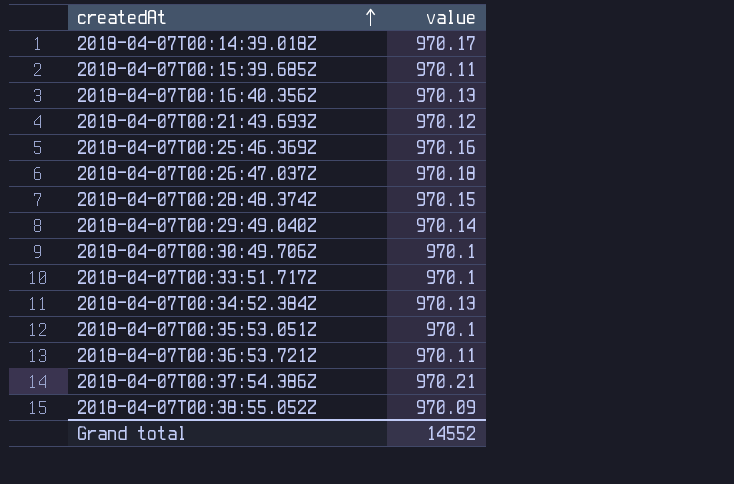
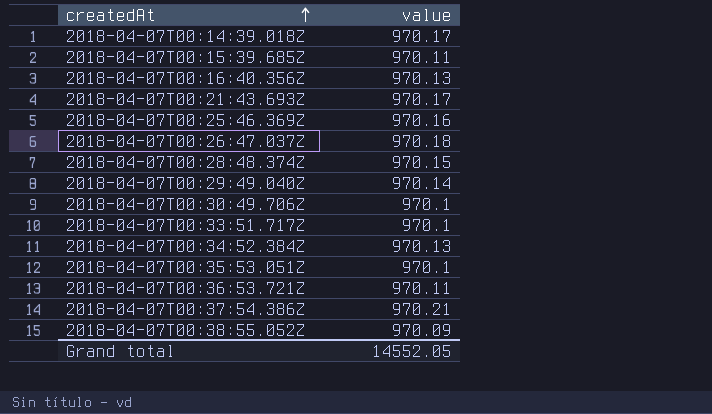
2018-04-07T00:21:43.693Z | value: 970.12 -> 970.17
Grand total | value: 14552 -> 14552.05

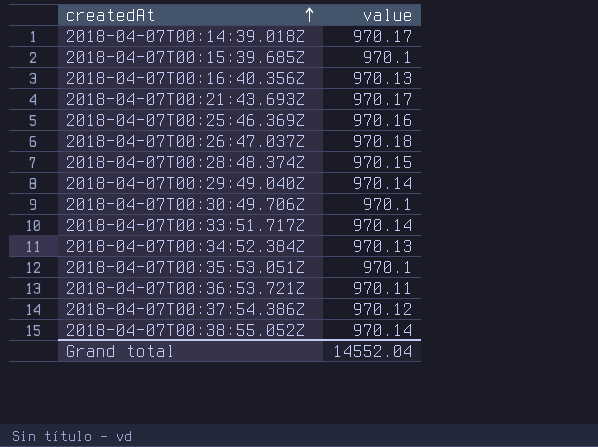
2018-04-07T00:15:39.685Z | value: 970.11 -> 970.1
2018-04-07T00:33:51.717Z | value: 970.1 -> 970.14
2018-04-07T00:37:54.386Z | value: 970.21 -> 970.12
2018-04-07T00:38:55.052Z | value: 970.09 -> 970.14
Grand total | value: 14552.05 -> 14552.04

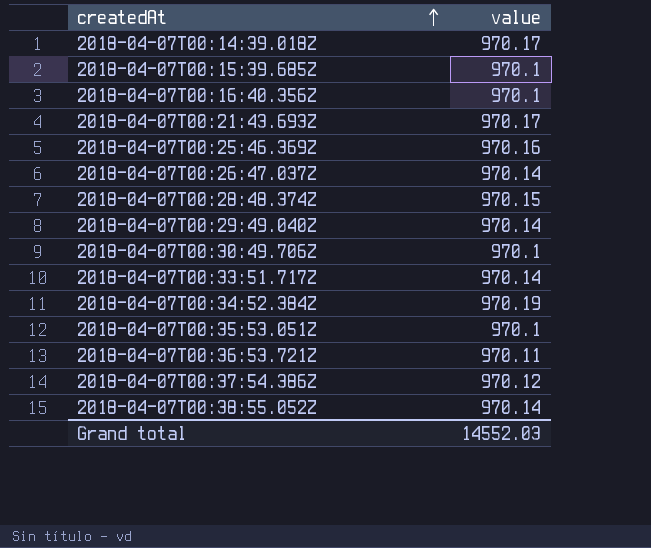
2018-04-07T00:16:40.356Z | value: 970.13 -> 970.1
2018-04-07T00:26:47.037Z | value: 970.18 -> 970.14
2018-04-07T00:34:52.384Z | value: 970.13 -> 970.19
Grand total | value: 14552.04 -> 14552.03

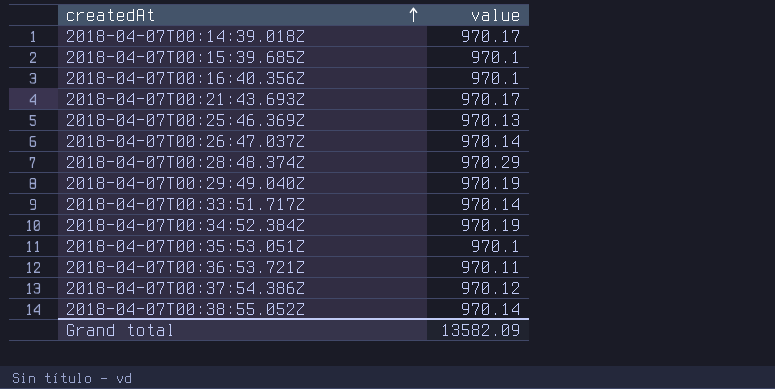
row 2018-04-07T00:30:49.706Z: 970.1 -> none
2018-04-07T00:25:46.369Z | value: 970.16 -> 970.13
2018-04-07T00:28:48.374Z | value: 970.15 -> 970.29
2018-04-07T00:29:49.040Z | value: 970.14 -> 970.19
Grand total | value: 14552.03 -> 13582.09

